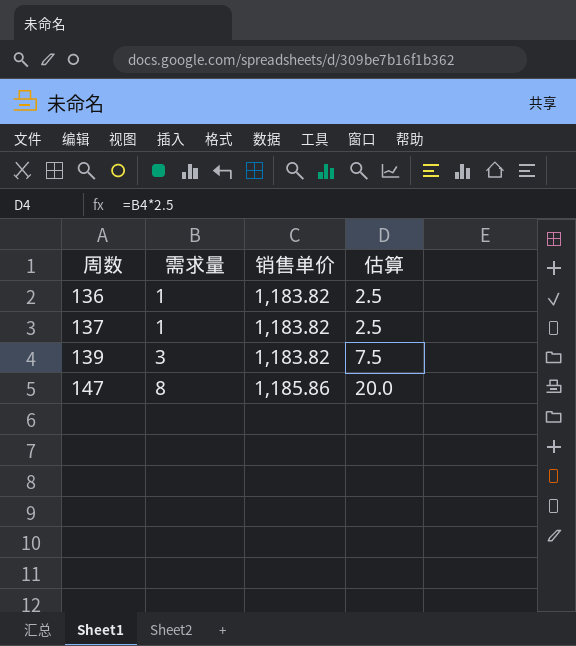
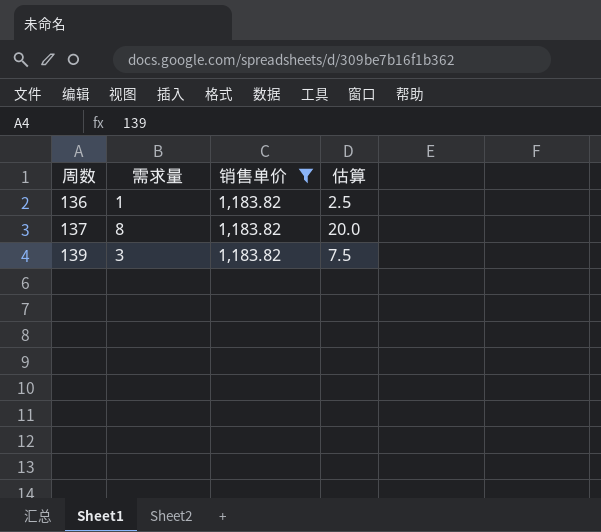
filter: none -> 销售单价 = 1,183.82
137 | 需求量: 1 -> 8
137 | 估算: 2.5 -> 20.0

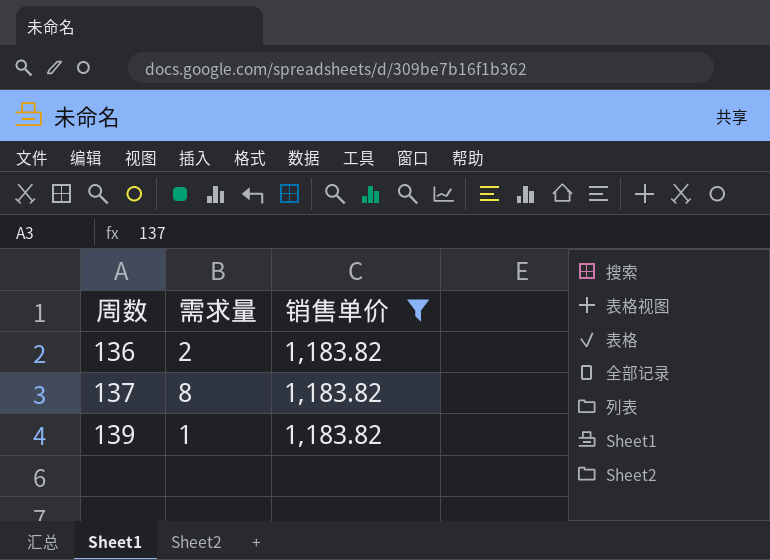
column 估算 | formula: [需求量] * 2.5 -> none
136 | 需求量: 1 -> 2
139 | 需求量: 3 -> 1

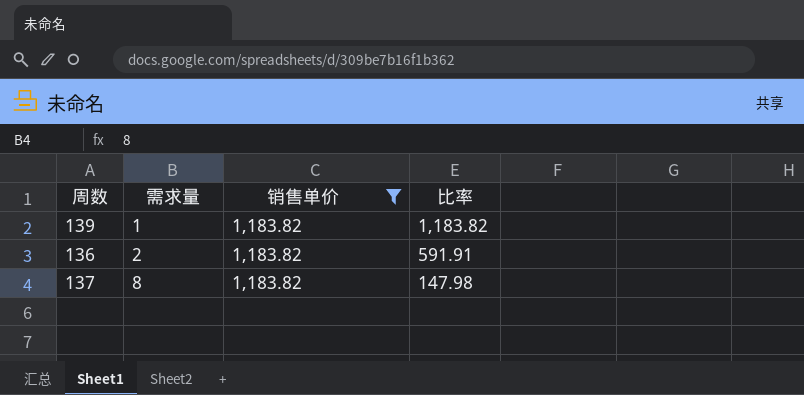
row order: 周数 ascending -> 需求量 ascending
column 比率 | formula: none -> [销售单价] / [需求量]

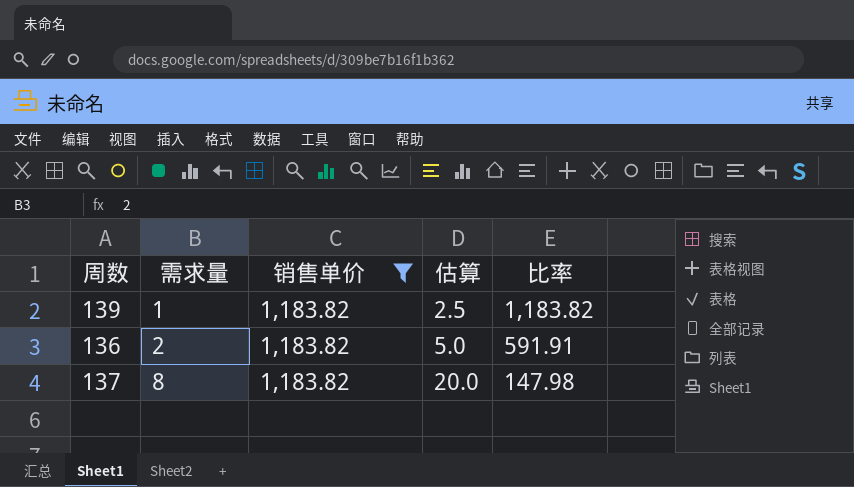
column 估算 | formula: none -> [需求量] * 2.5

